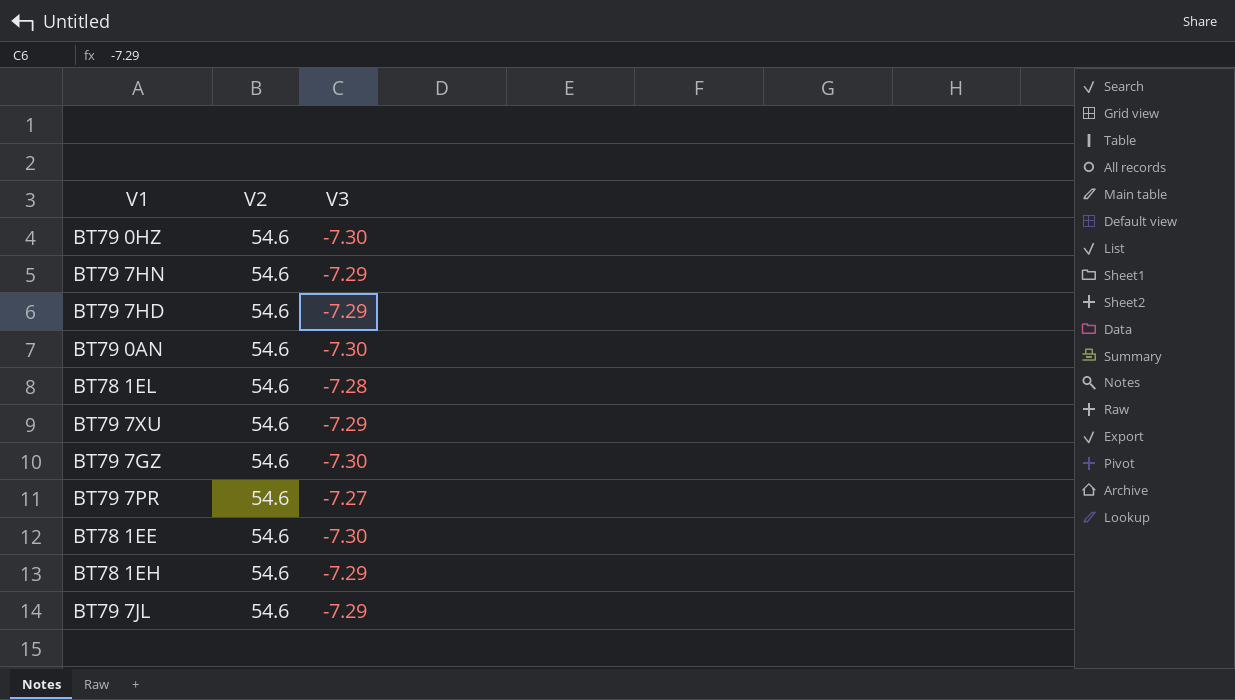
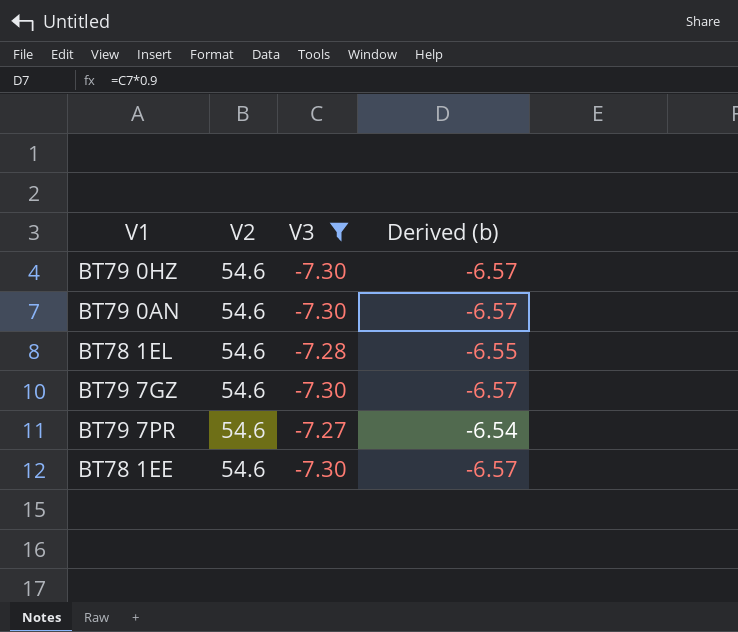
filter: none -> V3 != -7.29
column Derived (b) | formula: none -> [V3] * 0.9

